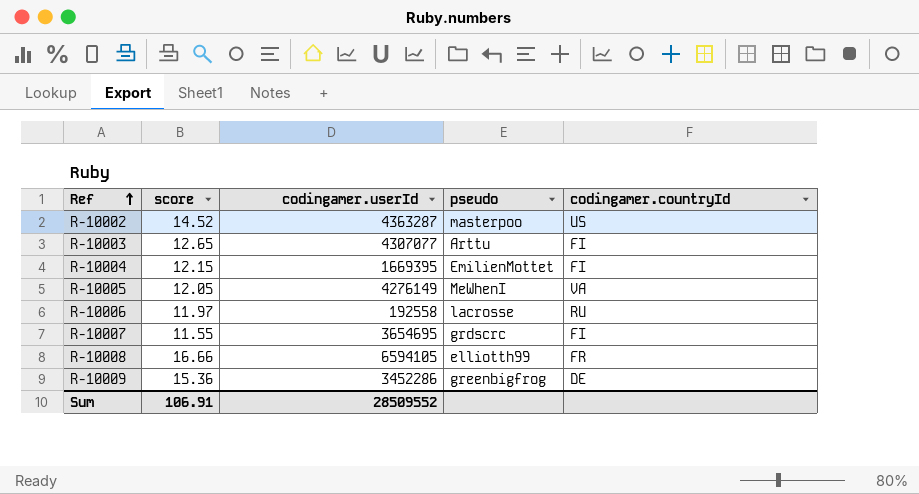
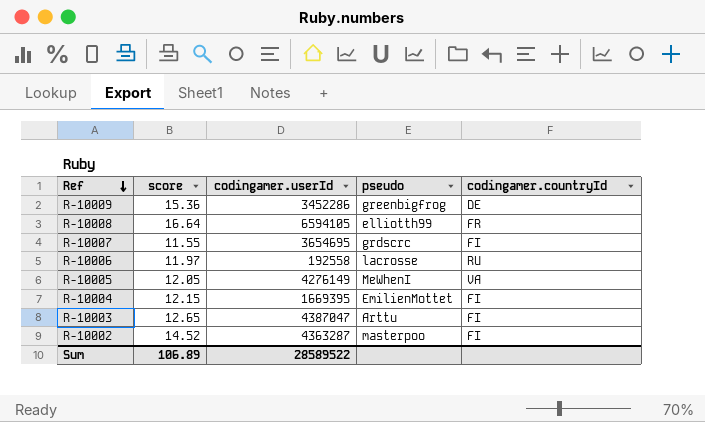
row order: Ref ascending -> Ref descending
R-10008 | score: 16.66 -> 16.64
R-10003 | codingamer.userId: 4307077 -> 4387047
R-10002 | codingamer.countryId: US -> FI
Sum | score: 106.91 -> 106.89
Sum | codingamer.userId: 28509552 -> 28589522

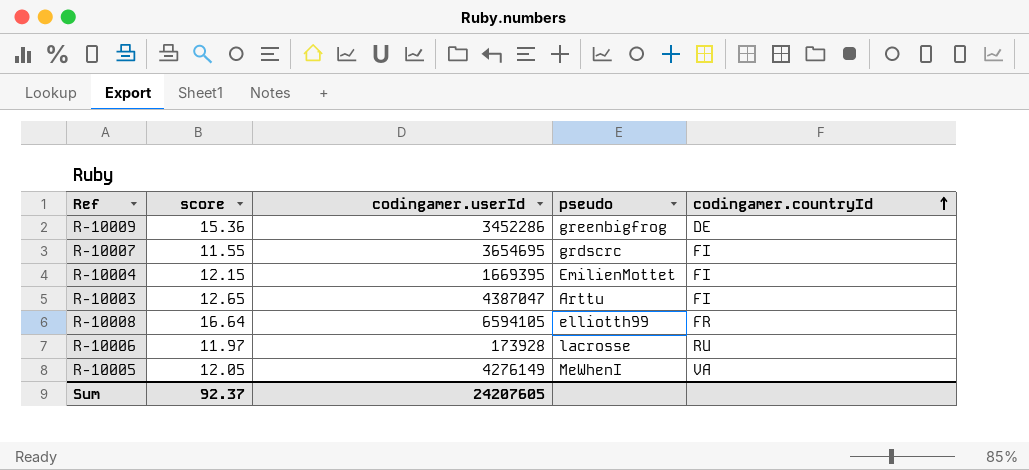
row order: Ref descending -> codingamer.countryId ascending
row R-10002: 14.52 | 4363287 | masterpoo | FI -> none
R-10006 | codingamer.userId: 192558 -> 173928
Sum | score: 106.89 -> 92.37
Sum | codingamer.userId: 28589522 -> 24207605

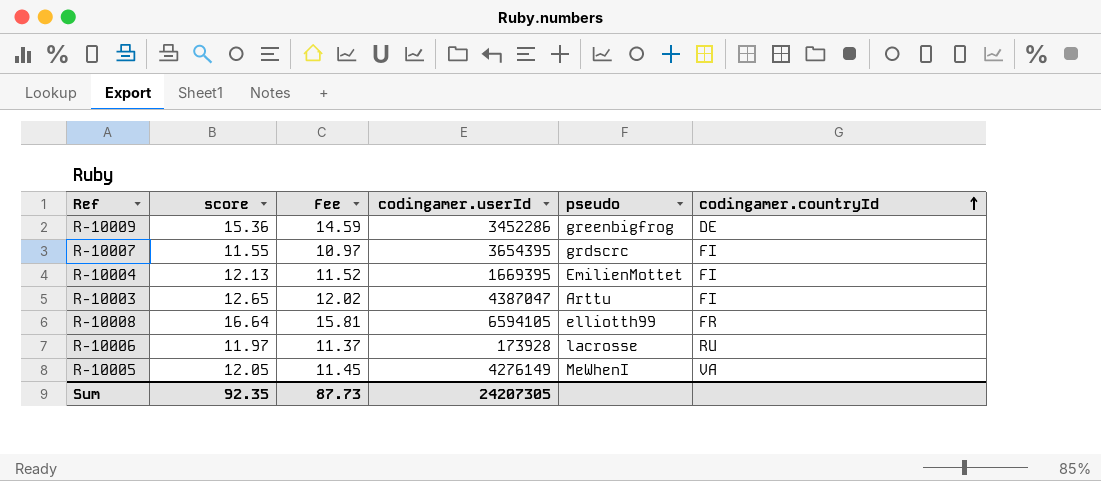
column Fee | formula: none -> [score] * 0.95
R-10007 | codingamer.userId: 3654695 -> 3654395
R-10004 | score: 12.15 -> 12.13
Sum | score: 92.37 -> 92.35
Sum | codingamer.userId: 24207605 -> 24207305

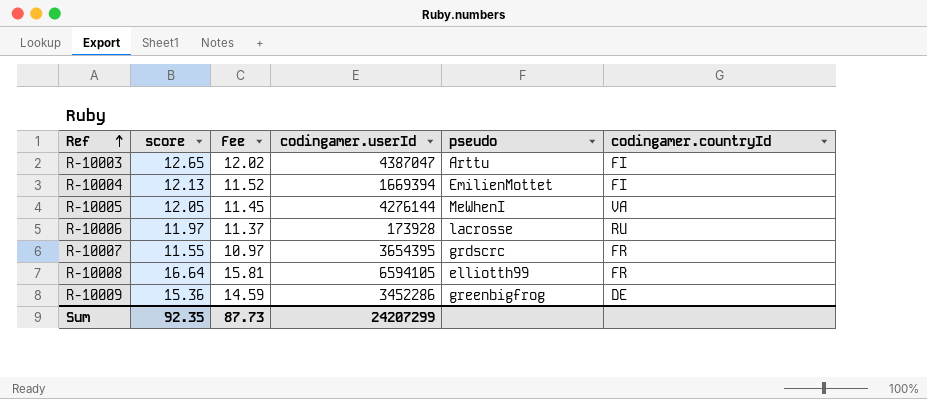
row order: codingamer.countryId ascending -> Ref ascending
R-10004 | codingamer.userId: 1669395 -> 1669394
R-10005 | codingamer.userId: 4276149 -> 4276144
R-10007 | codingamer.countryId: FI -> FR
Sum | codingamer.userId: 24207305 -> 24207299

